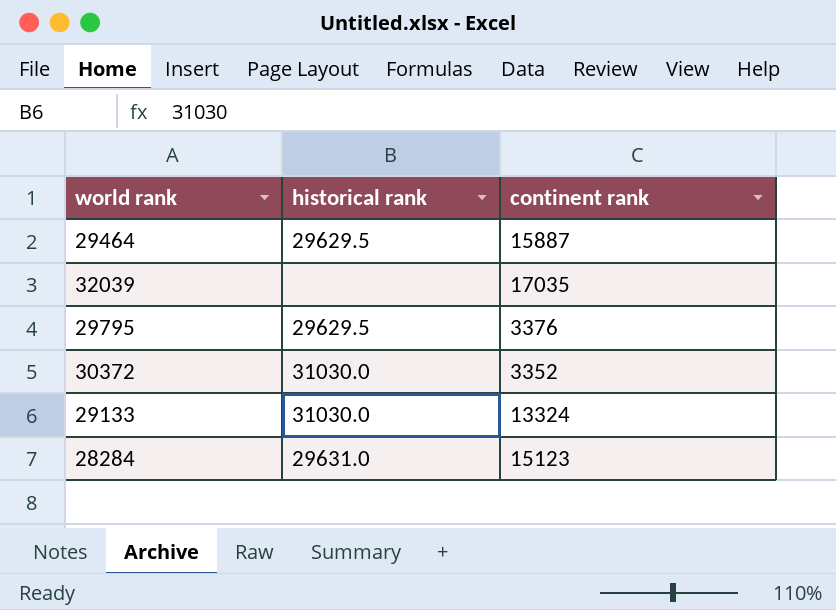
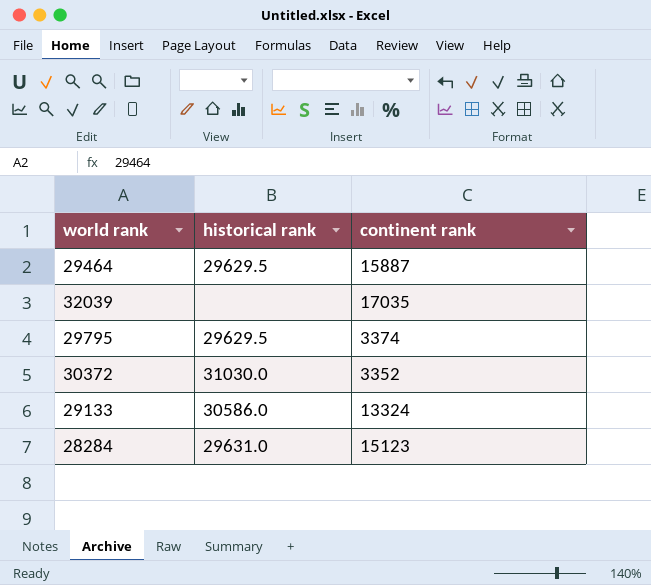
29795 | continent rank: 3376 -> 3374
29133 | historical rank: 31030.0 -> 30586.0

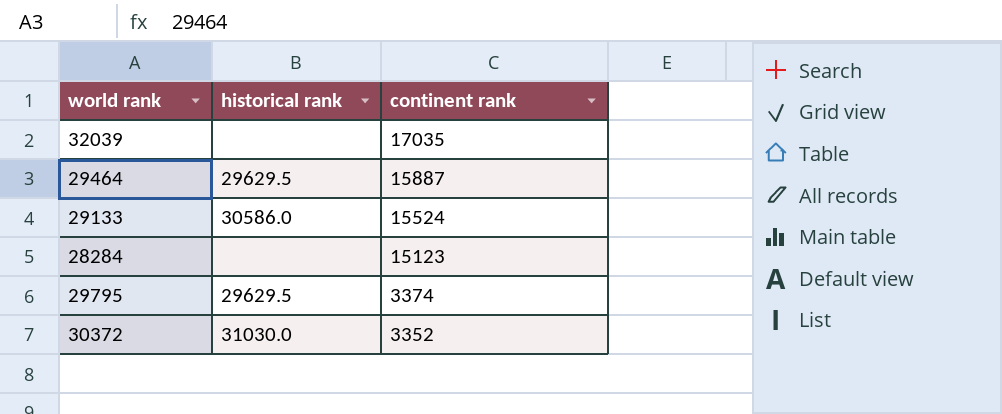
row order: none -> continent rank descending
29133 | continent rank: 13324 -> 15524
28284 | historical rank: 29631.0 -> none

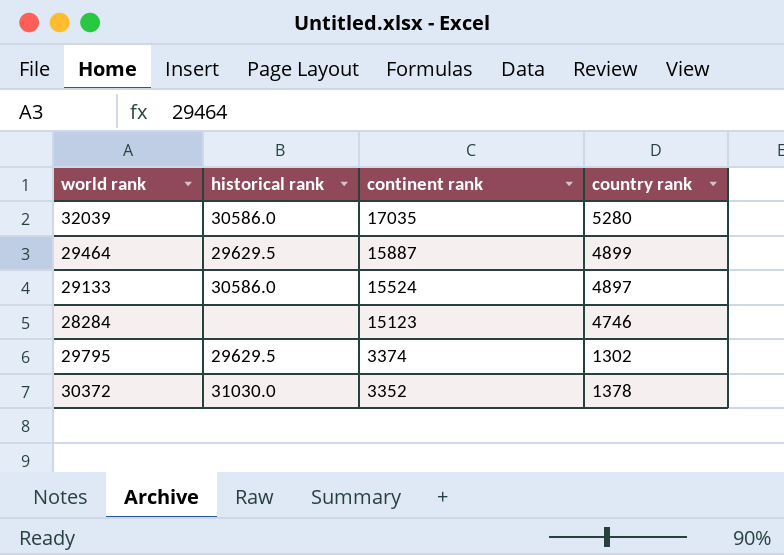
column country rank | position: none -> 4
32039 | historical rank: none -> 30586.0

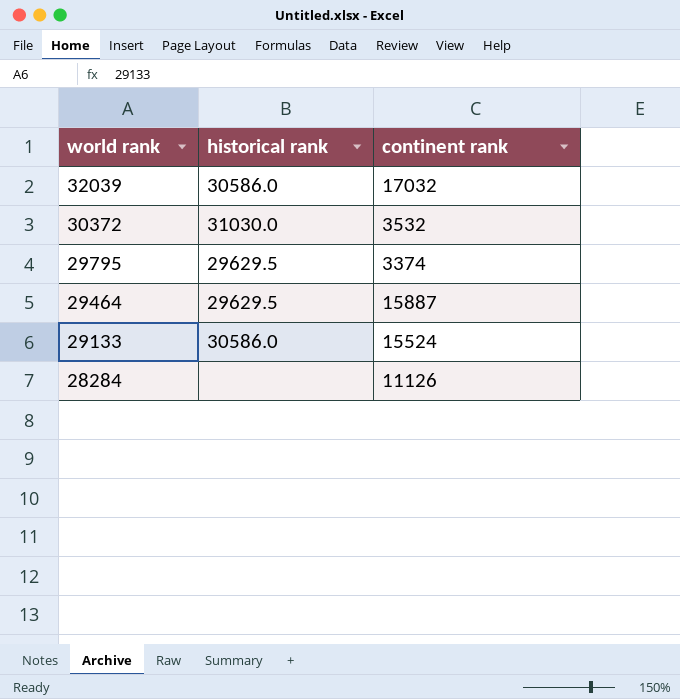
row order: continent rank descending -> world rank descending
column country rank | position: 4 -> none
32039 | continent rank: 17035 -> 17032
30372 | continent rank: 3352 -> 3532
28284 | continent rank: 15123 -> 11126

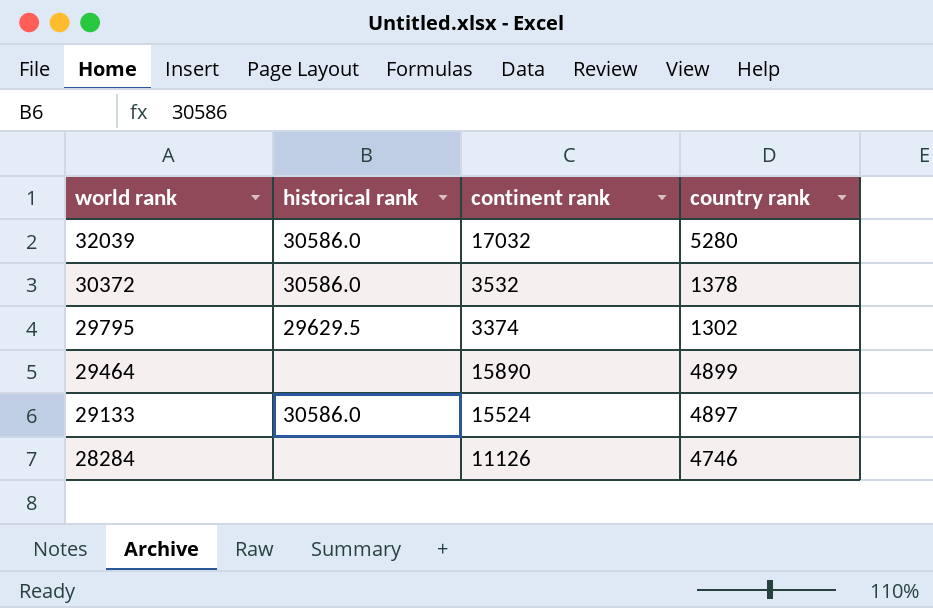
column country rank | position: none -> 4
30372 | historical rank: 31030.0 -> 30586.0
29464 | historical rank: 29629.5 -> none
29464 | continent rank: 15887 -> 15890

